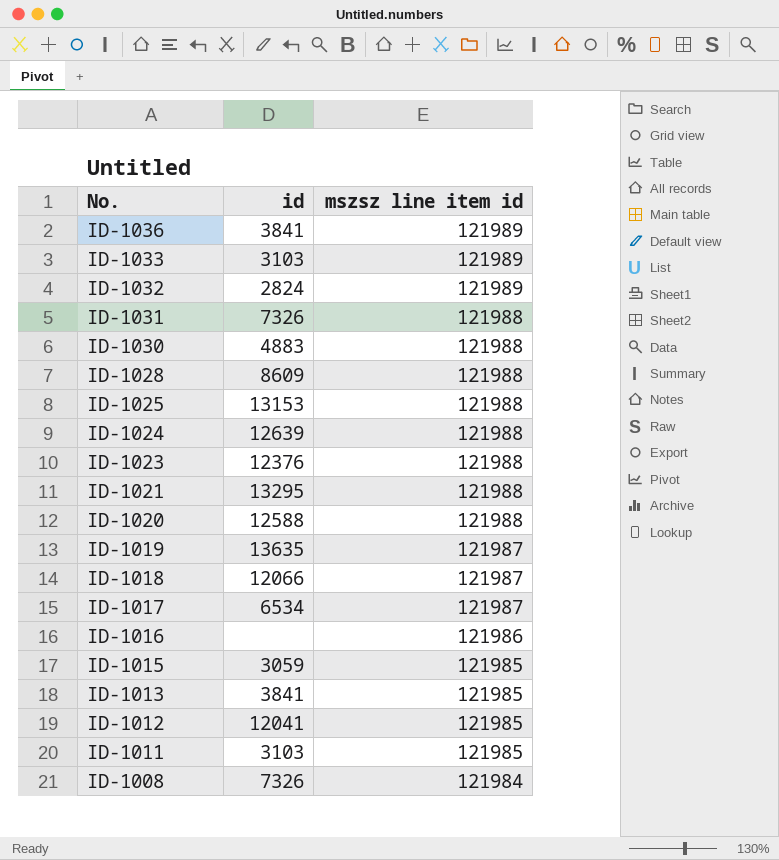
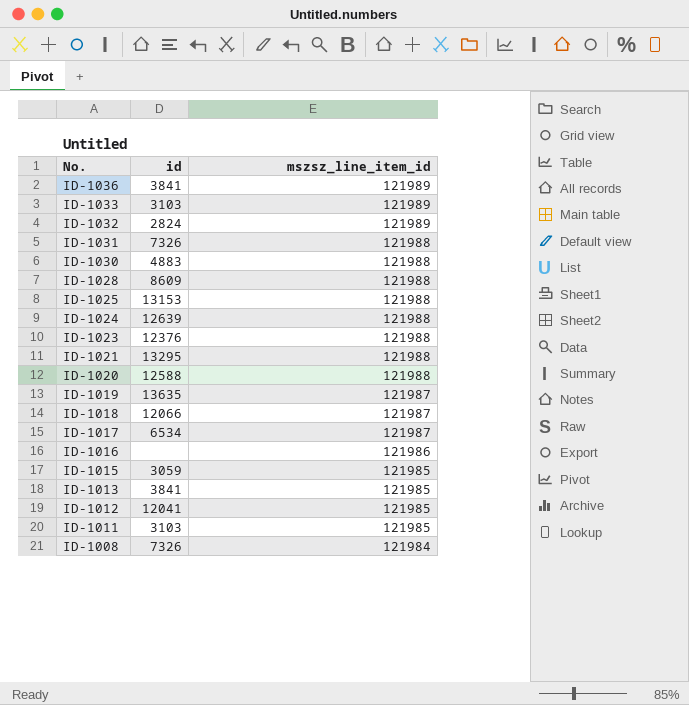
column name: mszsz line item id -> mszsz_line_item_id

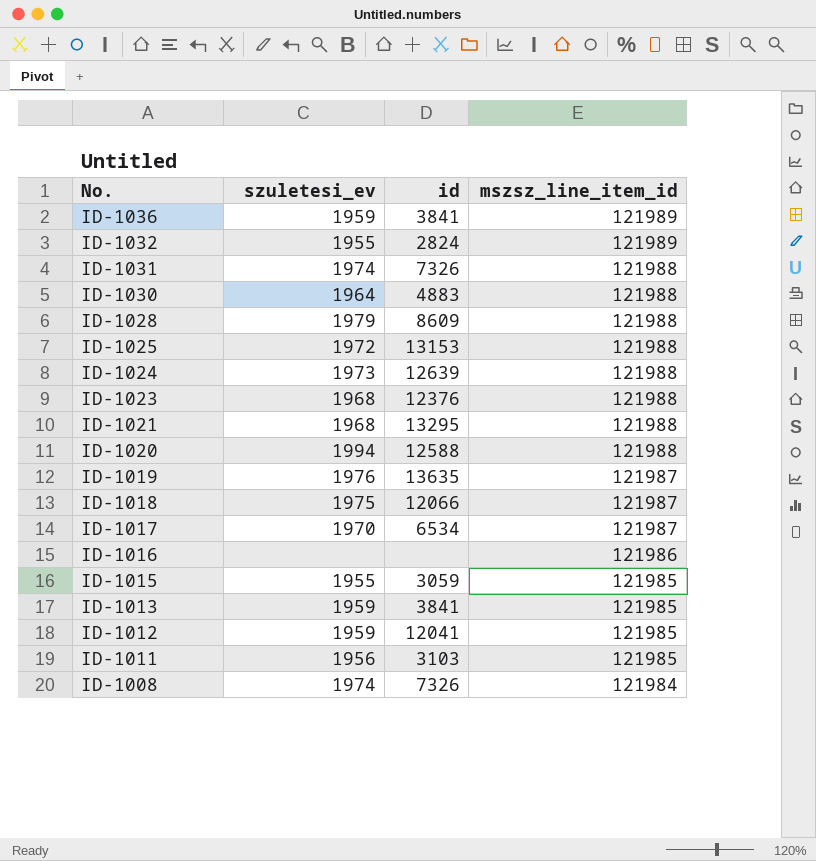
column szuletesi_ev | position: none -> 2
row ID-1033: 3103 | 121989 -> none

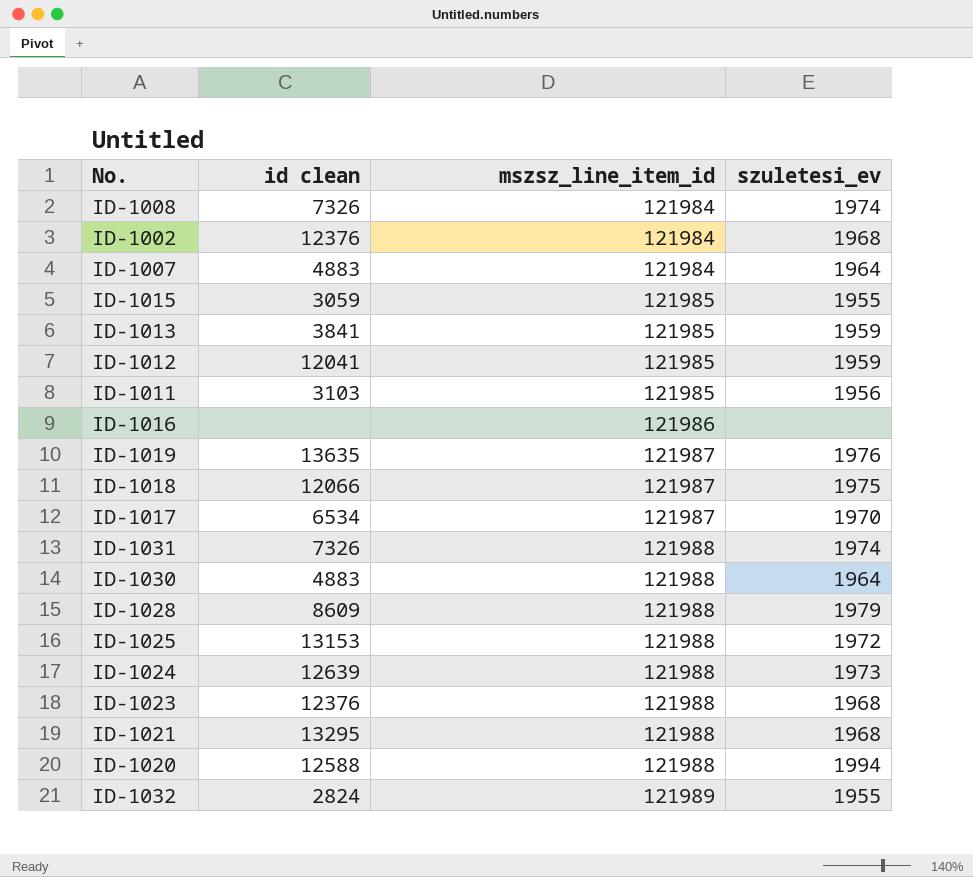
row order: No. descending -> mszsz_line_item_id ascending
column name: id -> id clean
column szuletesi_ev | position: 2 -> 4
row ID-1036: 1959 | 3841 | 121989 -> none
row ID-1002: none -> 12376 | 121984 | 1968
row ID-1007: none -> 4883 | 121984 | 1964

